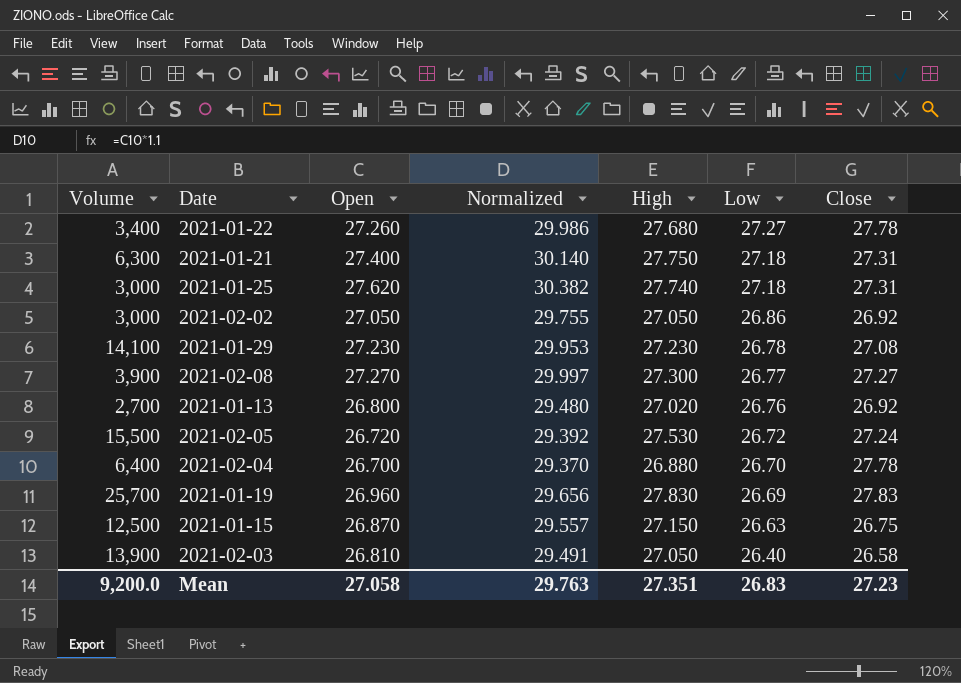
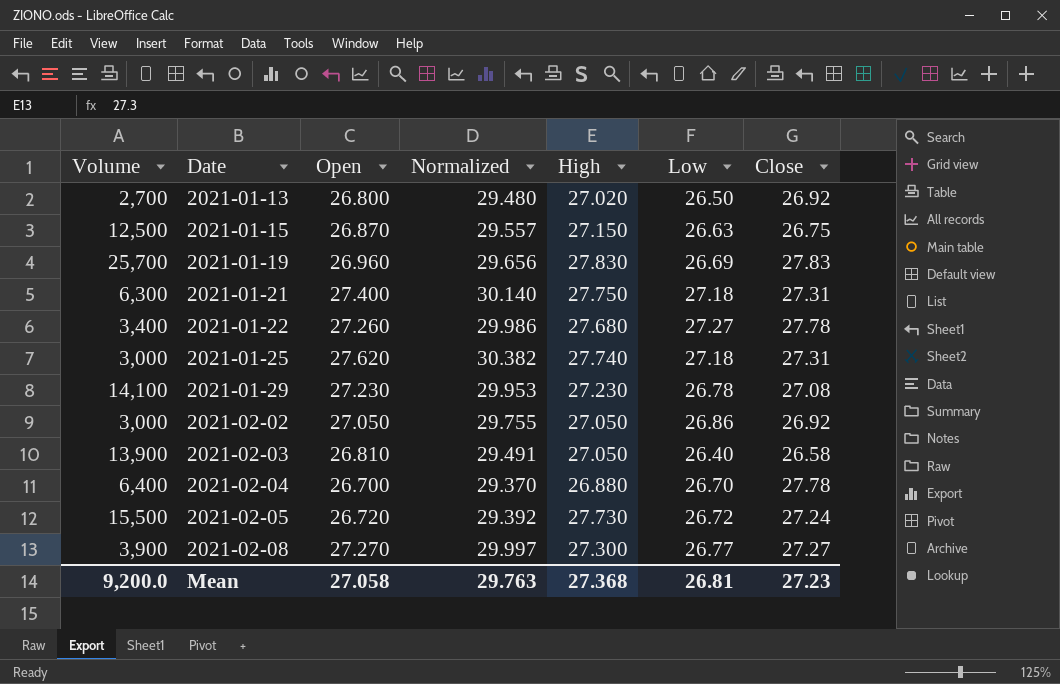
row order: Low descending -> Date ascending
2021-01-13 | Low: 26.76 -> 26.50
2021-02-05 | High: 27.530 -> 27.730
Mean | High: 27.351 -> 27.368
Mean | Low: 26.83 -> 26.81

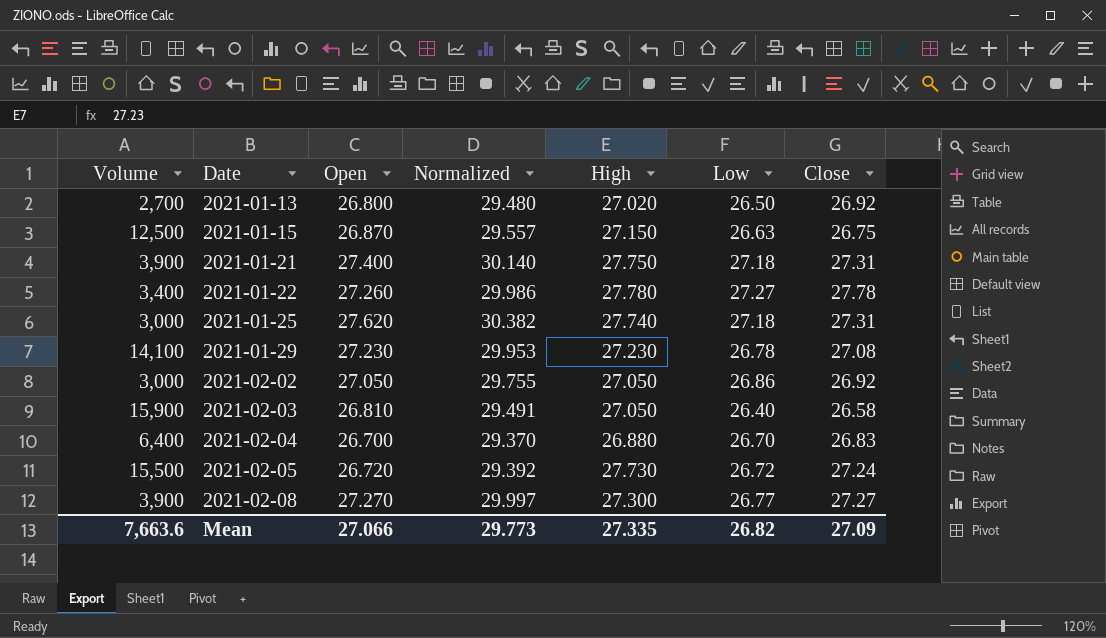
row 2021-01-19: 25,700 | 26.960 | 29.656 | 27.830 | 26.69 | 27.83 -> none
2021-01-21 | Volume: 6,300 -> 3,900
2021-01-22 | High: 27.680 -> 27.780
2021-02-03 | Volume: 13,900 -> 15,900
2021-02-04 | Close: 27.78 -> 26.83
Mean | Volume: 9,200.0 -> 7,663.6
Mean | Open: 27.058 -> 27.066
Mean | Normalized: 29.763 -> 29.773
Mean | High: 27.368 -> 27.335
Mean | Low: 26.81 -> 26.82
Mean | Close: 27.23 -> 27.09

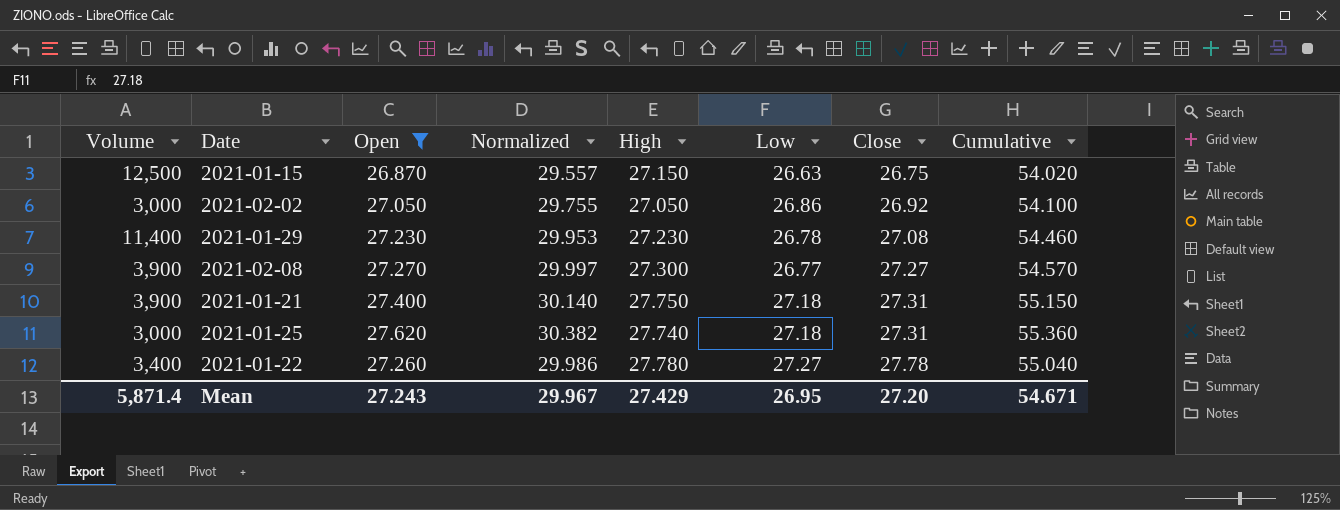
filter: none -> Open >= 26.870
row order: Date ascending -> Close ascending
column Cumulative | formula: none -> [Open] + [High]
2021-01-29 | Volume: 14,100 -> 11,400
Mean | Volume: 7,663.6 -> 5,871.4
Mean | Open: 27.066 -> 27.243
Mean | Normalized: 29.773 -> 29.967
Mean | High: 27.335 -> 27.429
Mean | Low: 26.82 -> 26.95
Mean | Close: 27.09 -> 27.20

